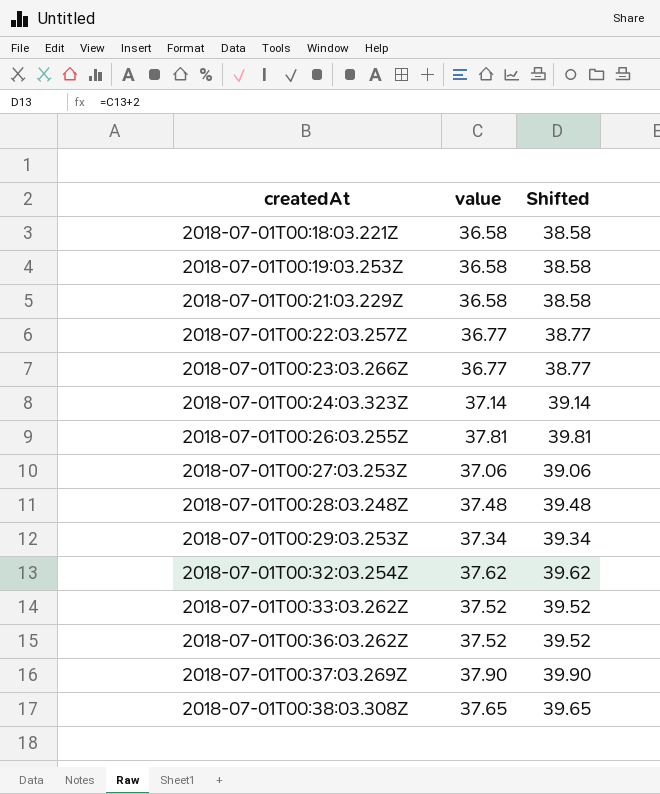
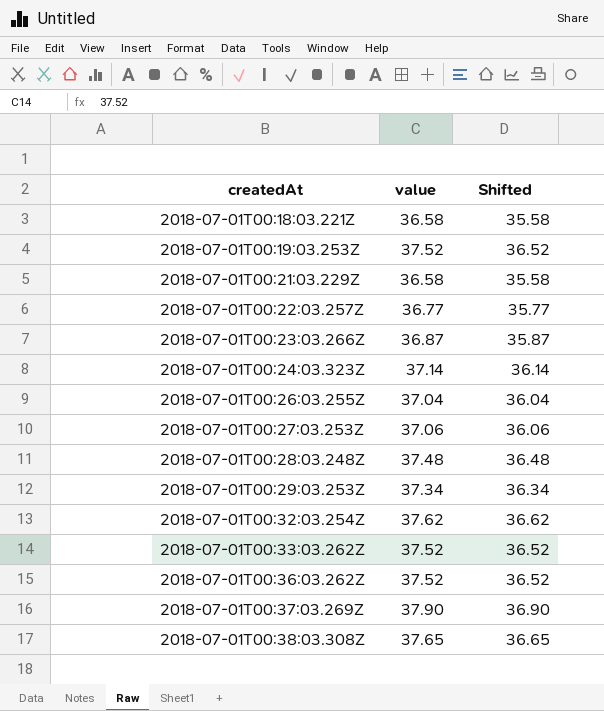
column Shifted | formula: [value] + 2 -> [value] - 1
2018-07-01T00:19:03.253Z | value: 36.58 -> 37.52
2018-07-01T00:23:03.266Z | value: 36.77 -> 36.87
2018-07-01T00:26:03.255Z | value: 37.81 -> 37.04

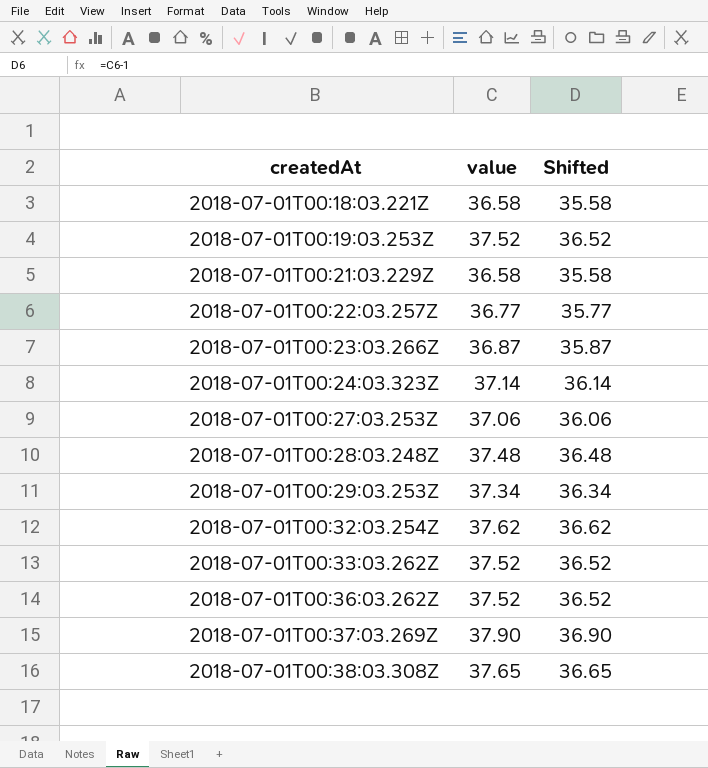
row 2018-07-01T00:26:03.255Z: 37.04 | 36.04 -> none

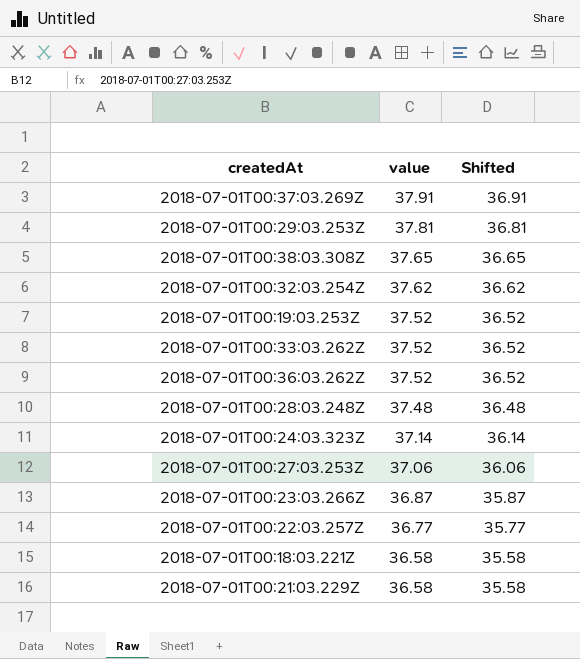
row order: createdAt ascending -> value descending
2018-07-01T00:37:03.269Z | value: 37.90 -> 37.91
2018-07-01T00:37:03.269Z | Shifted: 36.90 -> 36.91
2018-07-01T00:29:03.253Z | value: 37.34 -> 37.81
2018-07-01T00:29:03.253Z | Shifted: 36.34 -> 36.81

